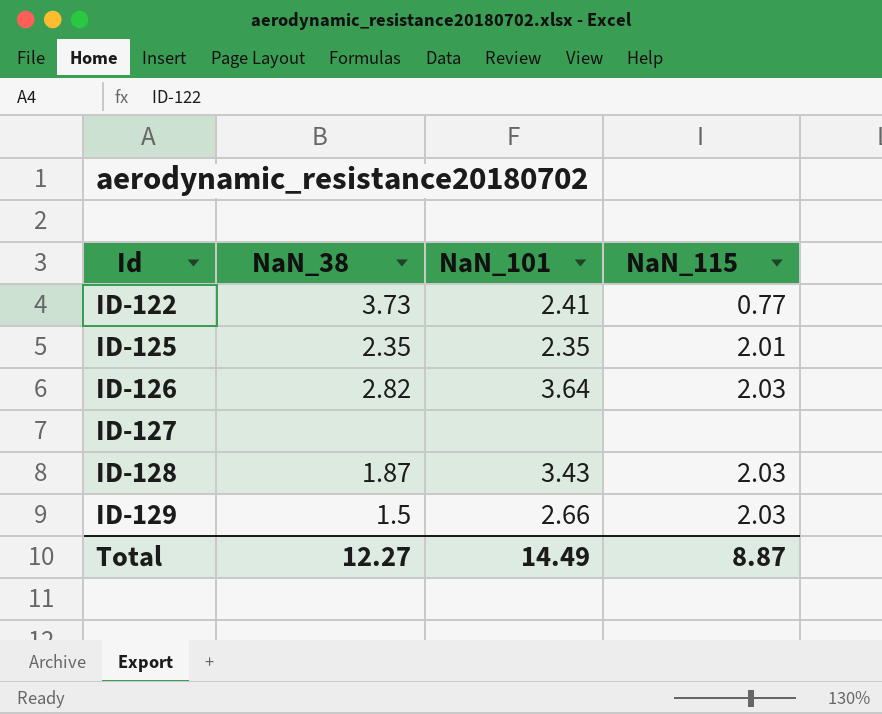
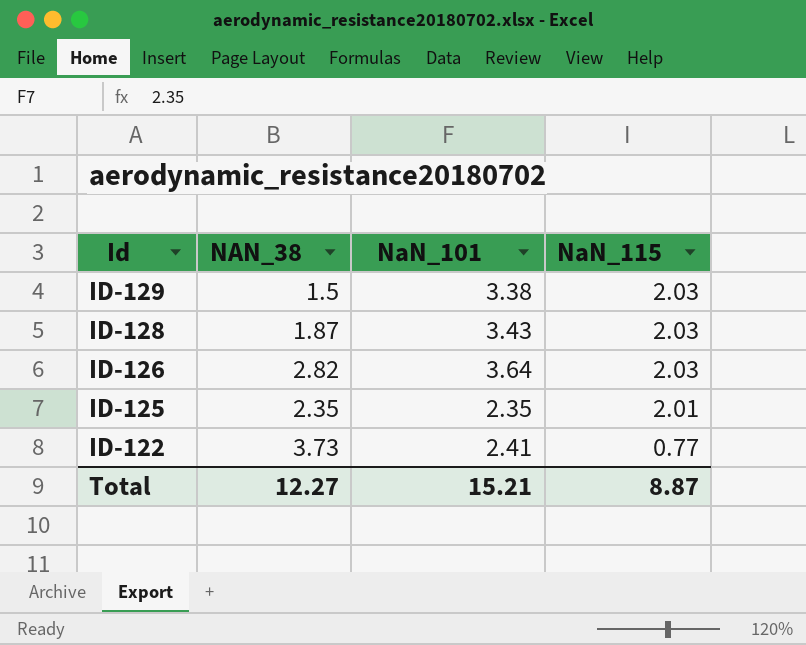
row order: Id ascending -> Id descending
column name: NaN_38 -> NAN_38
row ID-127: none | none | none -> none
ID-129 | NaN_101: 2.66 -> 3.38
Total | NaN_101: 14.49 -> 15.21

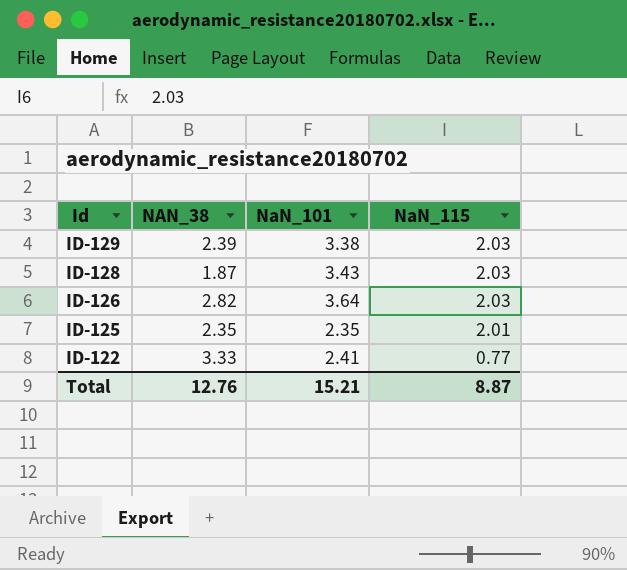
ID-129 | NAN_38: 1.5 -> 2.39
ID-122 | NAN_38: 3.73 -> 3.33
Total | NAN_38: 12.27 -> 12.76

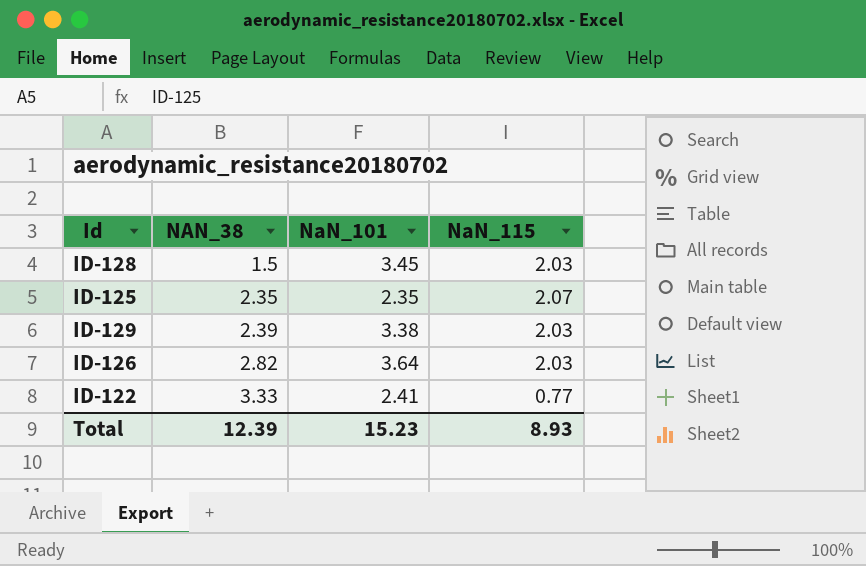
row order: Id descending -> NAN_38 ascending
ID-128 | NAN_38: 1.87 -> 1.5
ID-128 | NaN_101: 3.43 -> 3.45
ID-125 | NaN_115: 2.01 -> 2.07
Total | NAN_38: 12.76 -> 12.39
Total | NaN_101: 15.21 -> 15.23
Total | NaN_115: 8.87 -> 8.93

